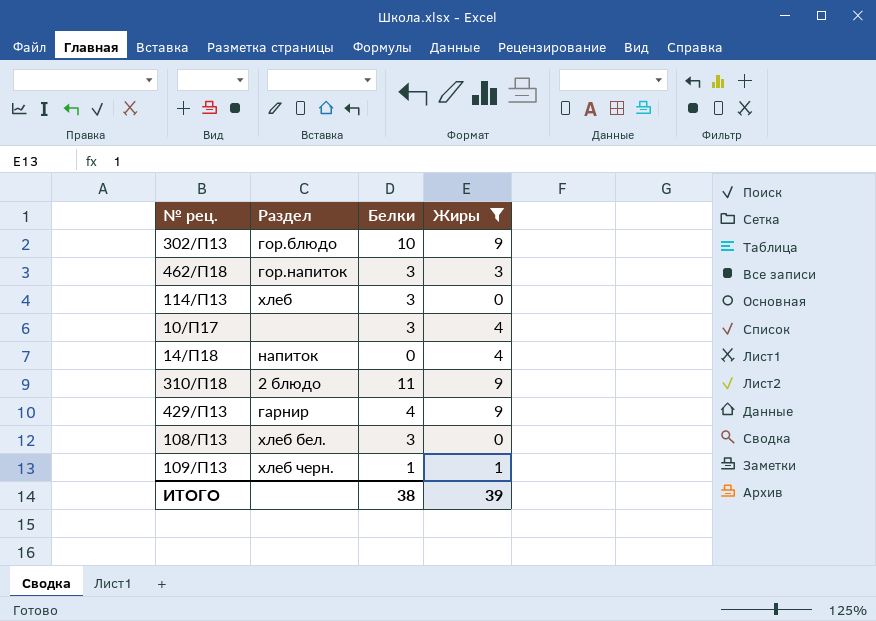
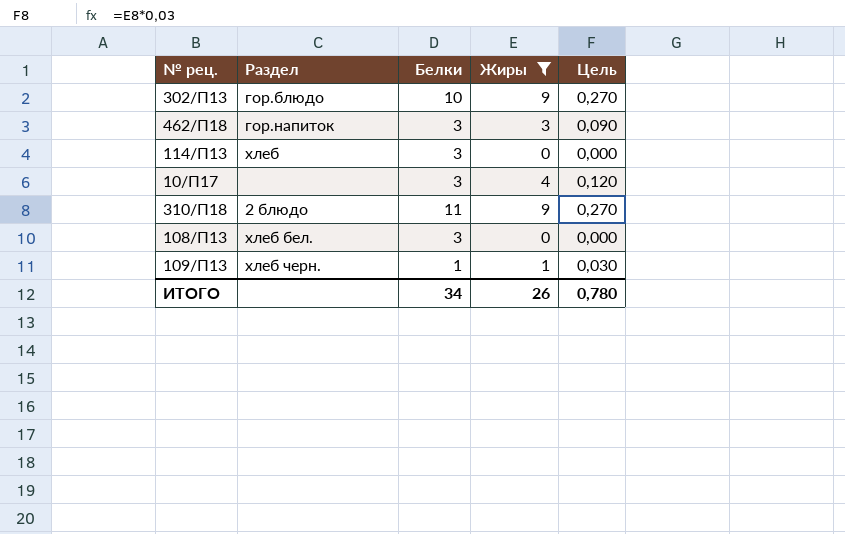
column Цель | formula: none -> [Жиры] * 0,03
row 14/П18: напиток | 0 | 4 -> none
row 429/П13: гарнир | 4 | 9 -> none
ИТОГО | Белки: 38 -> 34
ИТОГО | Жиры: 39 -> 26

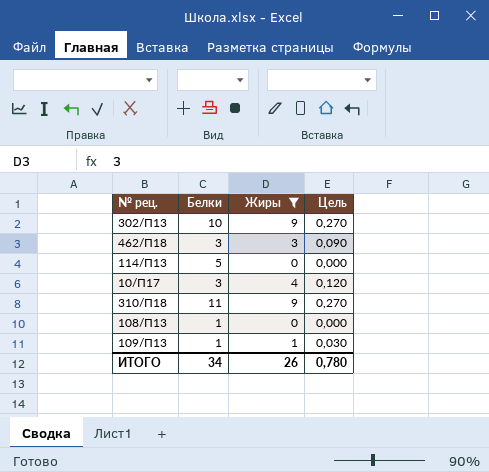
column Раздел | position: 2 -> none
114/П13 | Белки: 3 -> 5
108/П13 | Белки: 3 -> 1

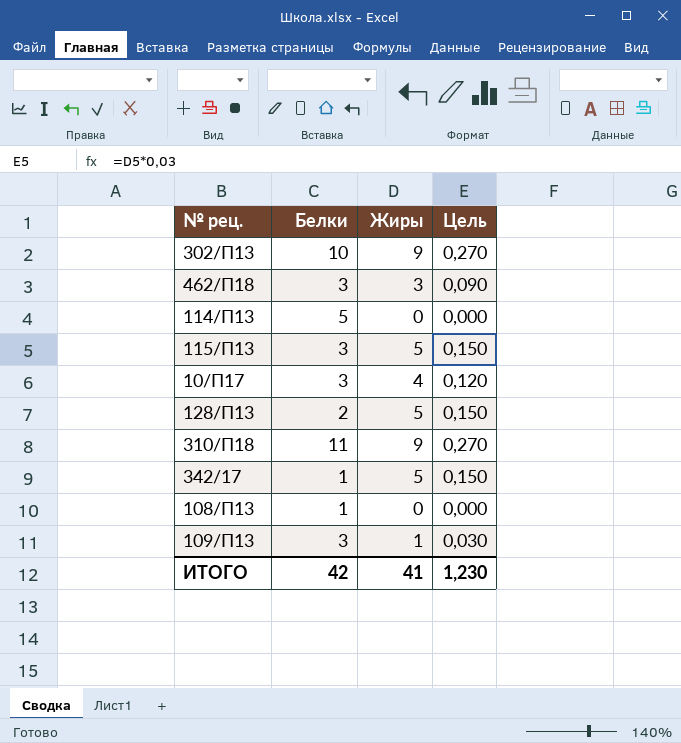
filter: Жиры != 5 -> none
109/П13 | Белки: 1 -> 3
ИТОГО | Белки: 34 -> 42
ИТОГО | Жиры: 26 -> 41
ИТОГО | Цель: 0,780 -> 1,230

